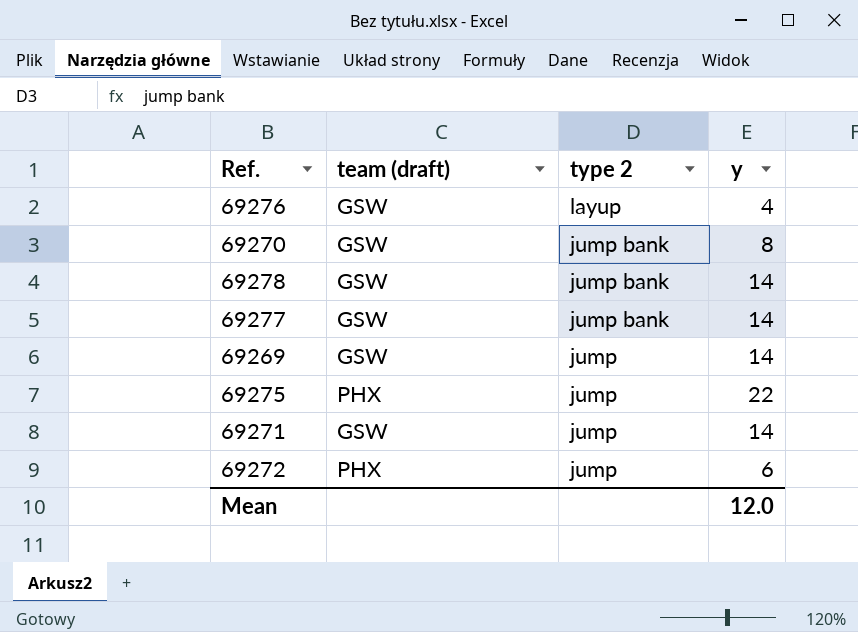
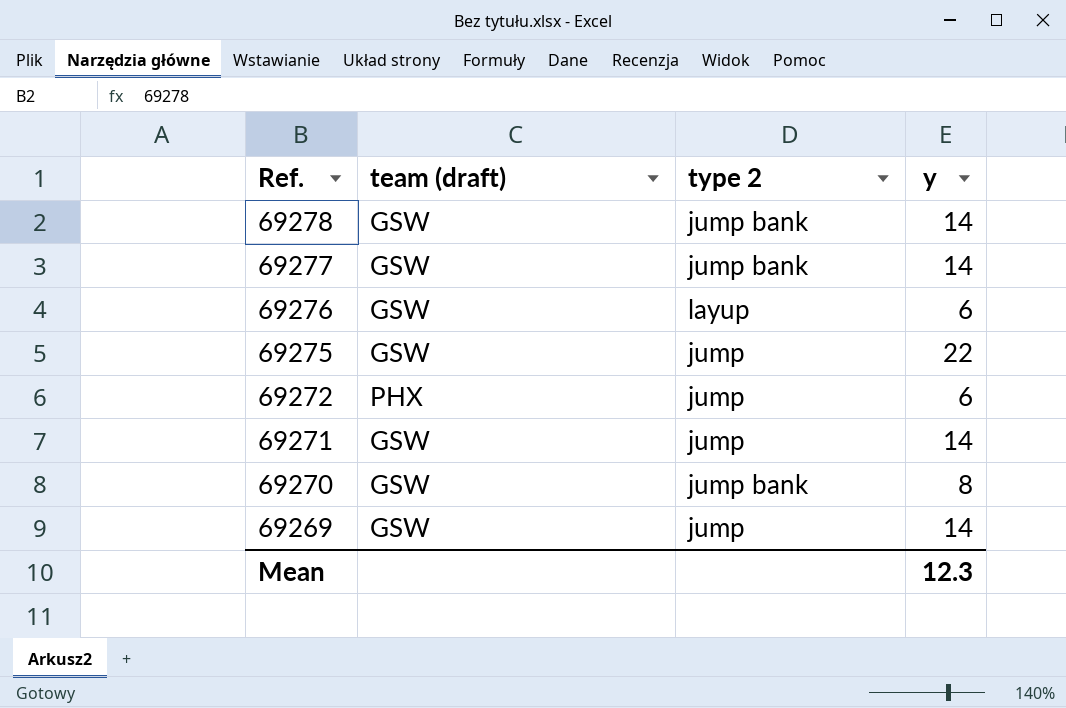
row order: type 2 descending -> Ref. descending
69276 | y: 4 -> 6
69275 | team (draft): PHX -> GSW
Mean | y: 12.0 -> 12.3

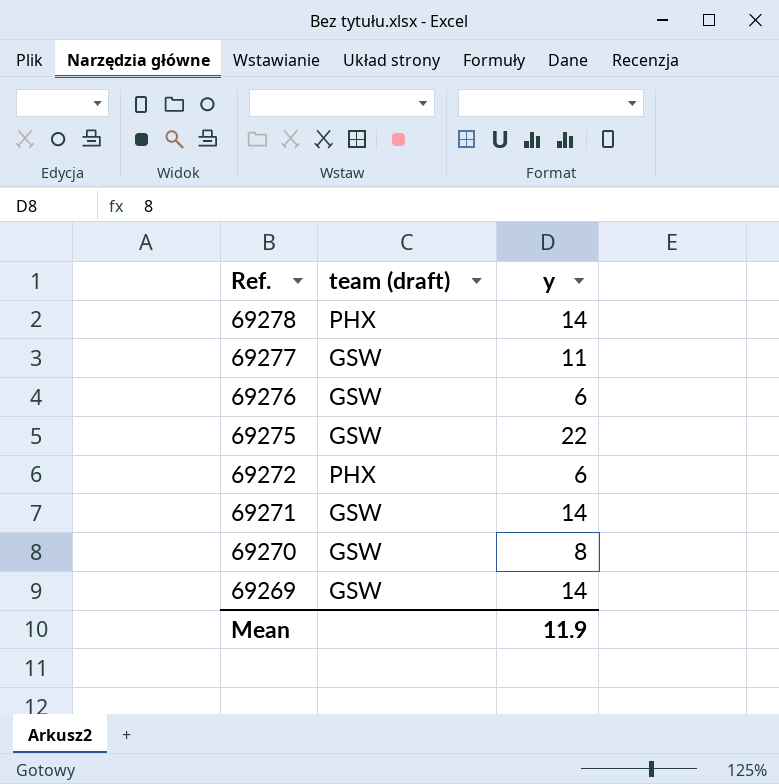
column type 2 | position: 3 -> none
69278 | team (draft): GSW -> PHX
69277 | y: 14 -> 11
Mean | y: 12.3 -> 11.9

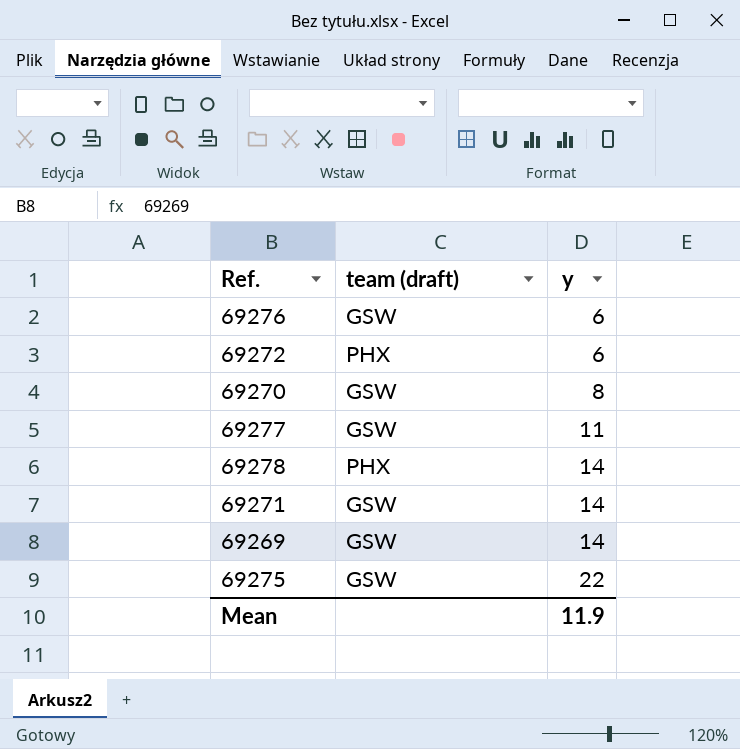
row order: Ref. descending -> y ascending

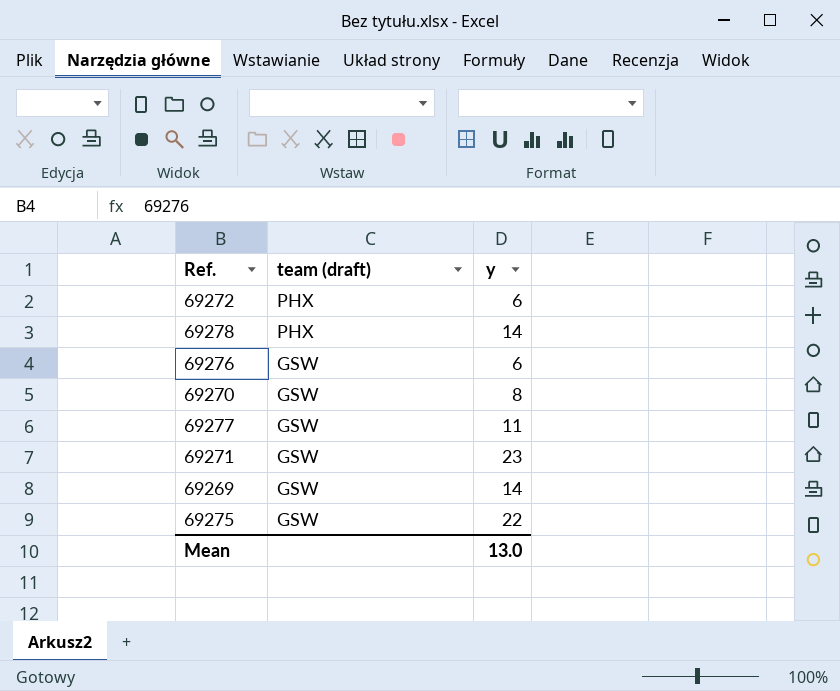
row order: y ascending -> team (draft) descending
69271 | y: 14 -> 23
Mean | y: 11.9 -> 13.0

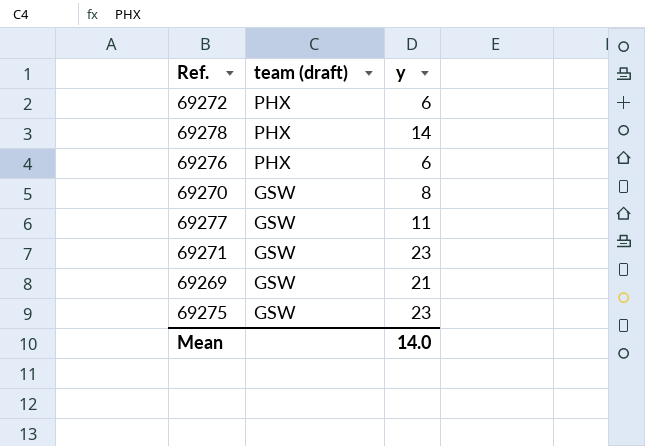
69276 | team (draft): GSW -> PHX
69269 | y: 14 -> 21
69275 | y: 22 -> 23
Mean | y: 13.0 -> 14.0

